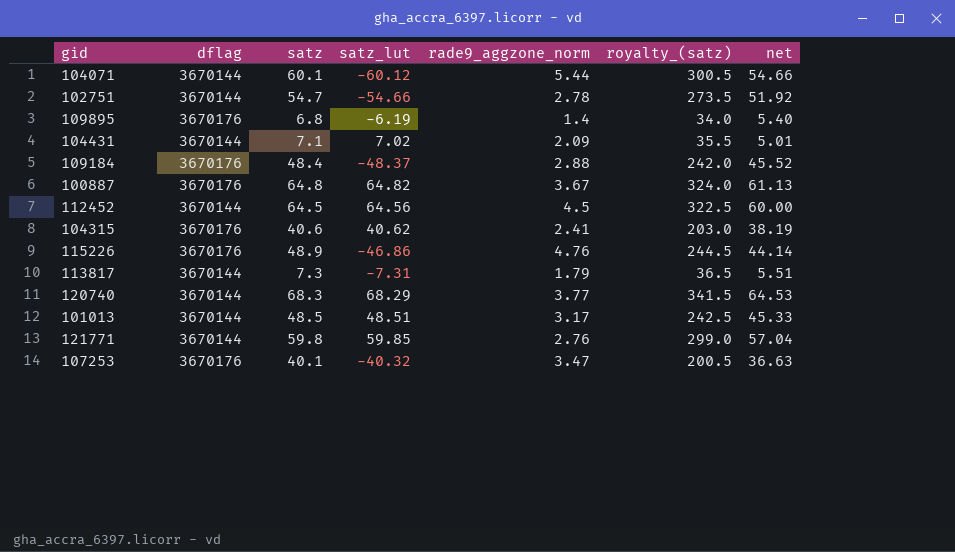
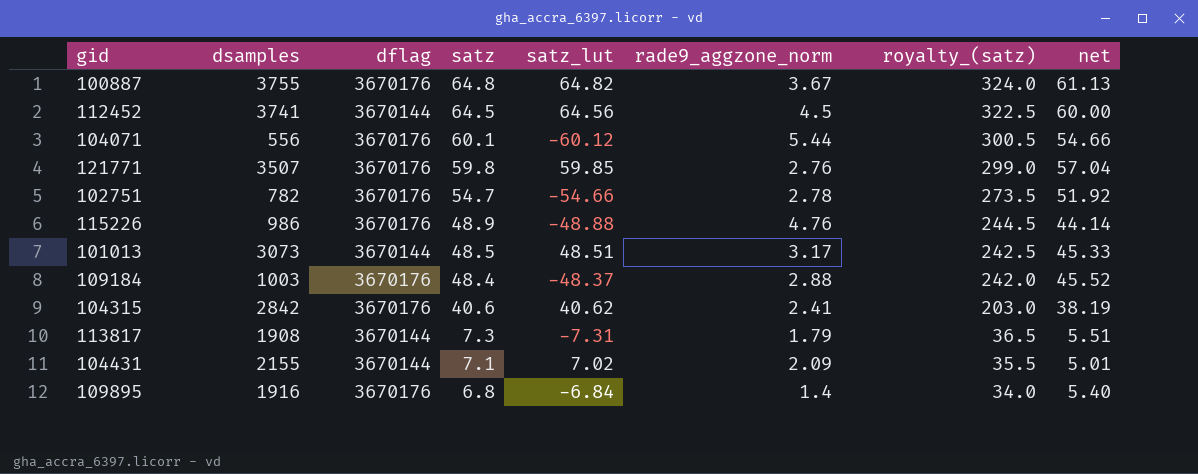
row order: none -> satz descending
column dsamples | position: none -> 2
row 120740: 3670144 | 68.3 | 68.29 | 3.77 | 341.5 | 64.53 -> none
row 107253: 3670176 | 40.1 | -40.32 | 3.47 | 200.5 | 36.63 -> none
104071 | dflag: 3670144 -> 3670176
121771 | dflag: 3670144 -> 3670176
102751 | dflag: 3670144 -> 3670176
115226 | satz_lut: -46.86 -> -48.88
109895 | satz_lut: -6.19 -> -6.84

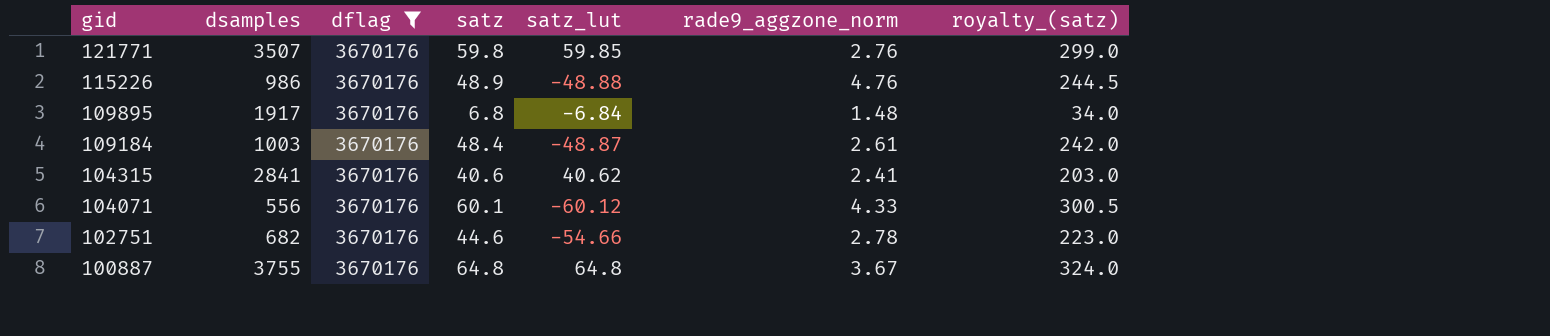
filter: none -> dflag = 3670176
row order: satz descending -> gid descending
column net | formula: [satz] - [rade9_aggzone_norm] -> none
109895 | dsamples: 1916 -> 1917
109895 | rade9_aggzone_norm: 1.4 -> 1.48
109184 | satz_lut: -48.37 -> -48.87
109184 | rade9_aggzone_norm: 2.88 -> 2.61
104315 | dsamples: 2842 -> 2841
104071 | rade9_aggzone_norm: 5.44 -> 4.33
102751 | dsamples: 782 -> 682
102751 | satz: 54.7 -> 44.6
102751 | royalty_(satz): 273.5 -> 223.0
100887 | satz_lut: 64.82 -> 64.8

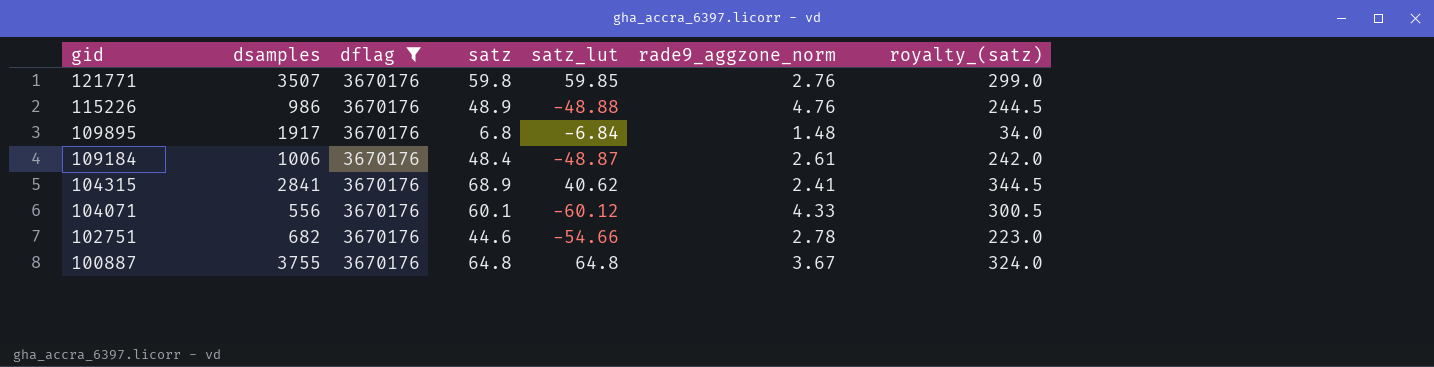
109184 | dsamples: 1003 -> 1006
104315 | satz: 40.6 -> 68.9
104315 | royalty_(satz): 203.0 -> 344.5

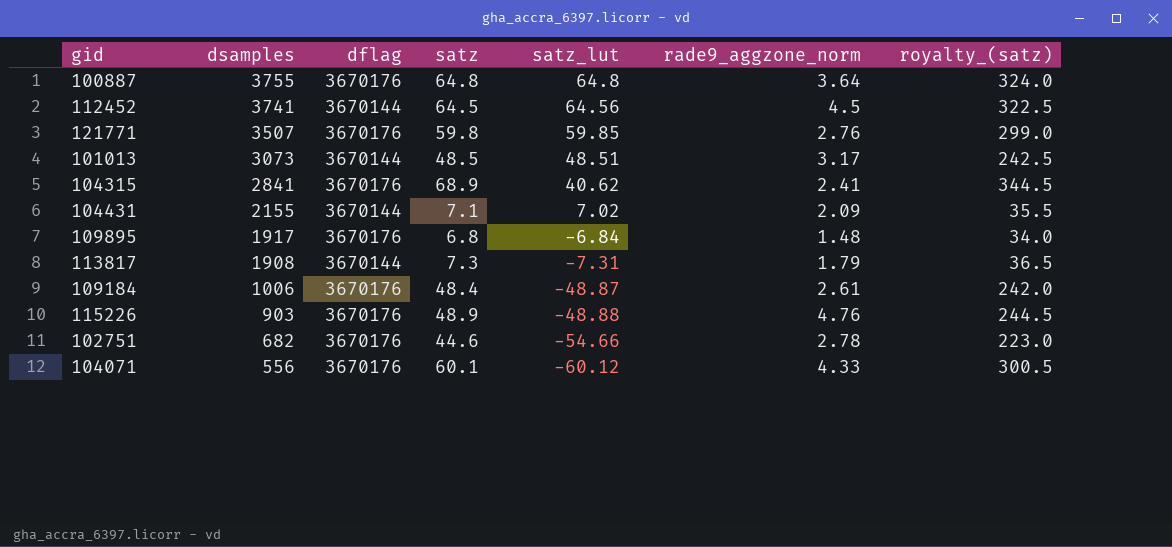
filter: dflag = 3670176 -> none
row order: gid descending -> dsamples descending
100887 | rade9_aggzone_norm: 3.67 -> 3.64
115226 | dsamples: 986 -> 903

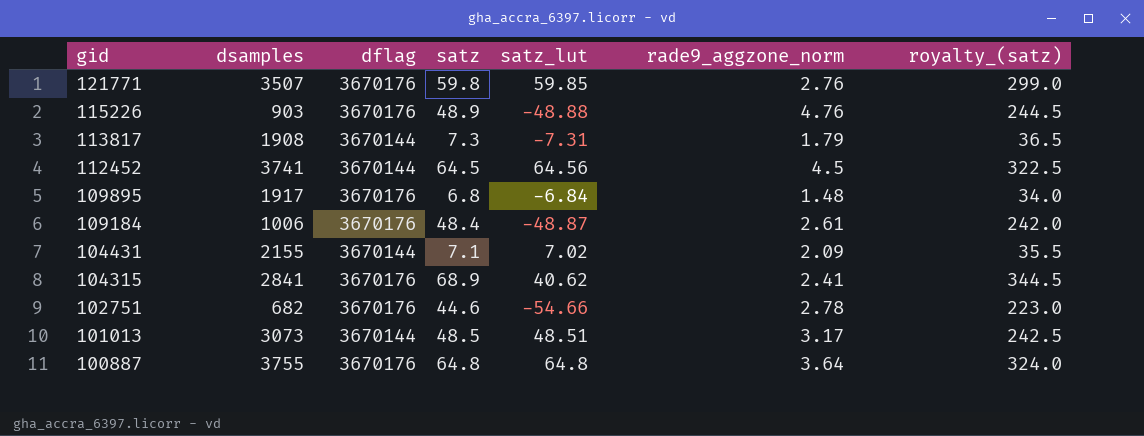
row order: dsamples descending -> gid descending
row 104071: 556 | 3670176 | 60.1 | -60.12 | 4.33 | 300.5 -> none

